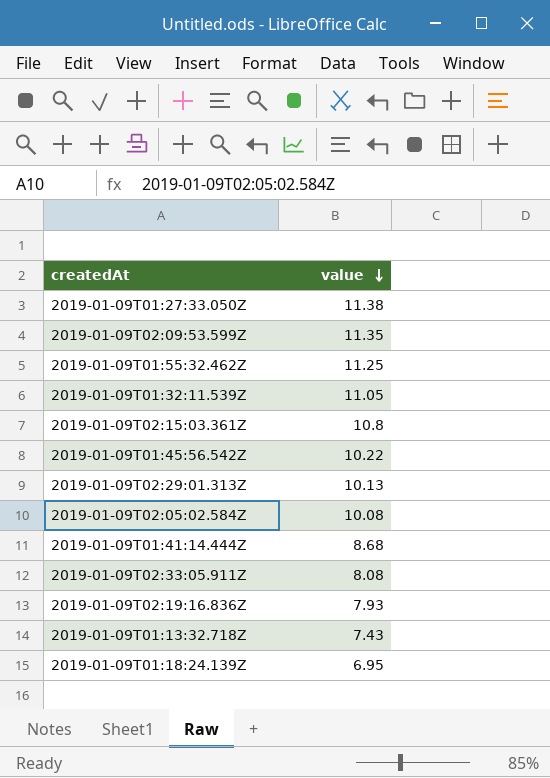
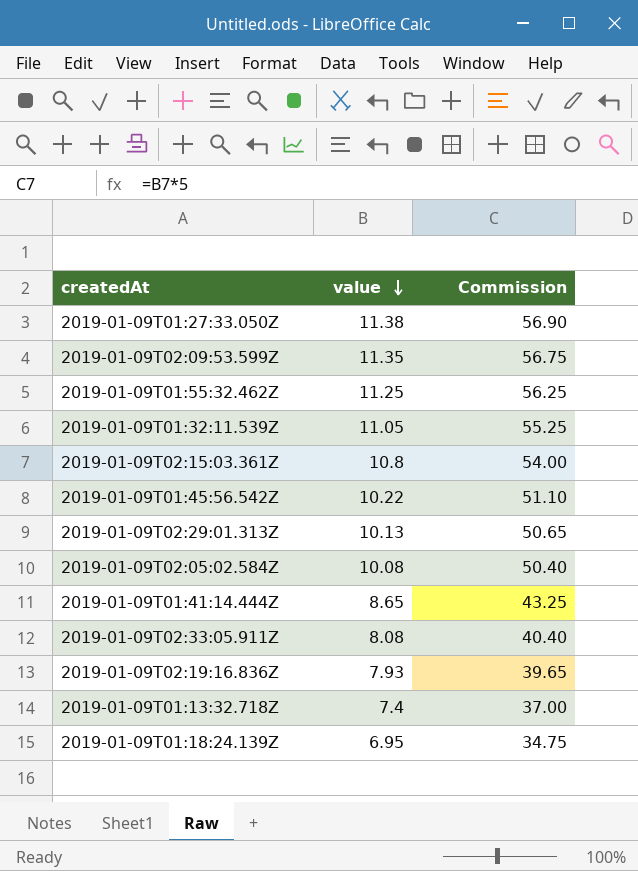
column Commission | formula: none -> [value] * 5
2019-01-09T01:41:14.444Z | value: 8.68 -> 8.65
2019-01-09T01:13:32.718Z | value: 7.43 -> 7.4

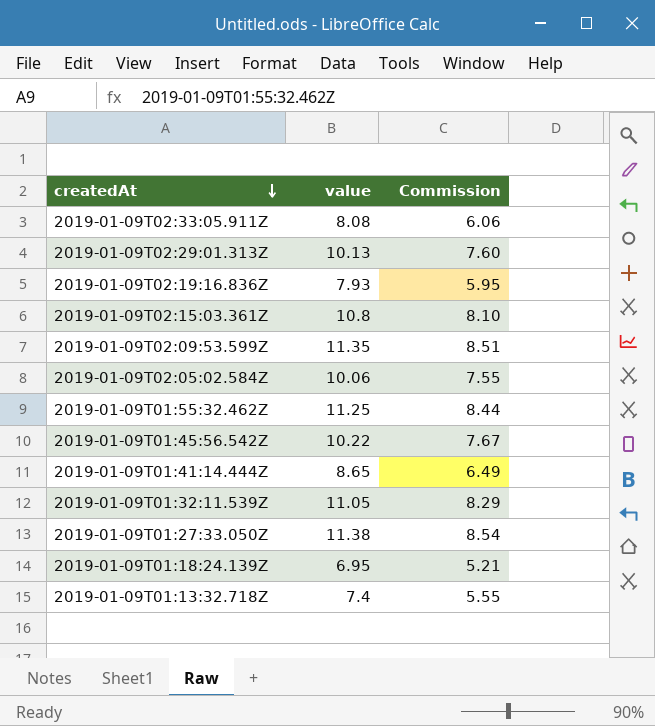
row order: value descending -> createdAt descending
column Commission | formula: [value] * 5 -> [value] * 0.75
2019-01-09T02:05:02.584Z | value: 10.08 -> 10.06

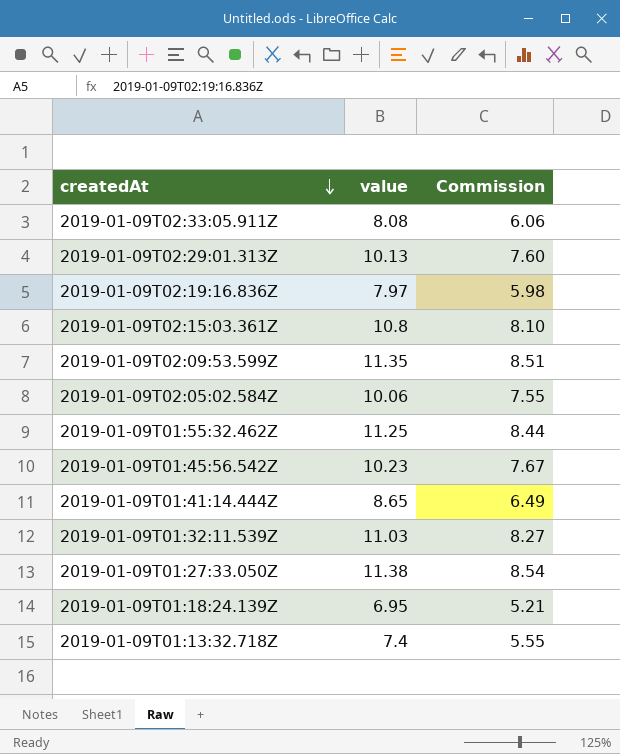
2019-01-09T02:19:16.836Z | value: 7.93 -> 7.97
2019-01-09T02:19:16.836Z | Commission: 5.95 -> 5.98
2019-01-09T01:45:56.542Z | value: 10.22 -> 10.23
2019-01-09T01:32:11.539Z | value: 11.05 -> 11.03
2019-01-09T01:32:11.539Z | Commission: 8.29 -> 8.27

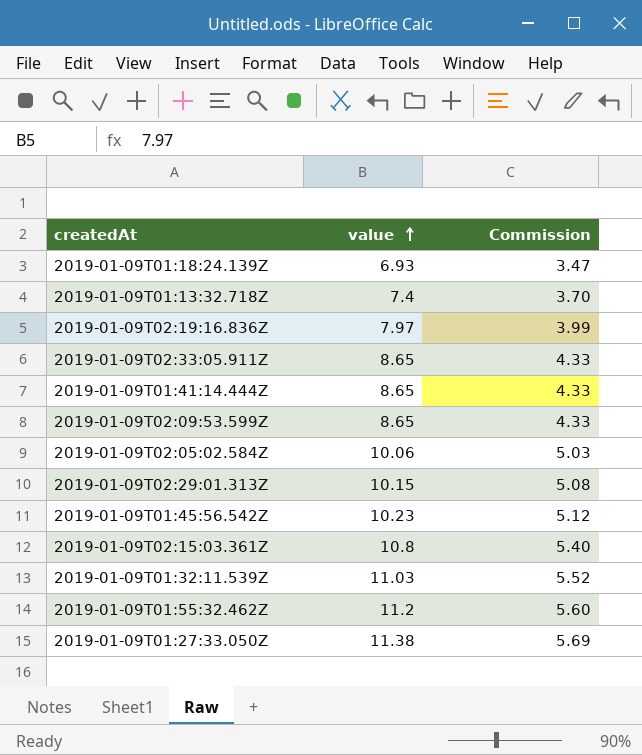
row order: createdAt descending -> value ascending
column Commission | formula: [value] * 0.75 -> [value] * 0.5
2019-01-09T01:18:24.139Z | value: 6.95 -> 6.93
2019-01-09T02:33:05.911Z | value: 8.08 -> 8.65
2019-01-09T02:09:53.599Z | value: 11.35 -> 8.65
2019-01-09T02:29:01.313Z | value: 10.13 -> 10.15
2019-01-09T01:55:32.462Z | value: 11.25 -> 11.2

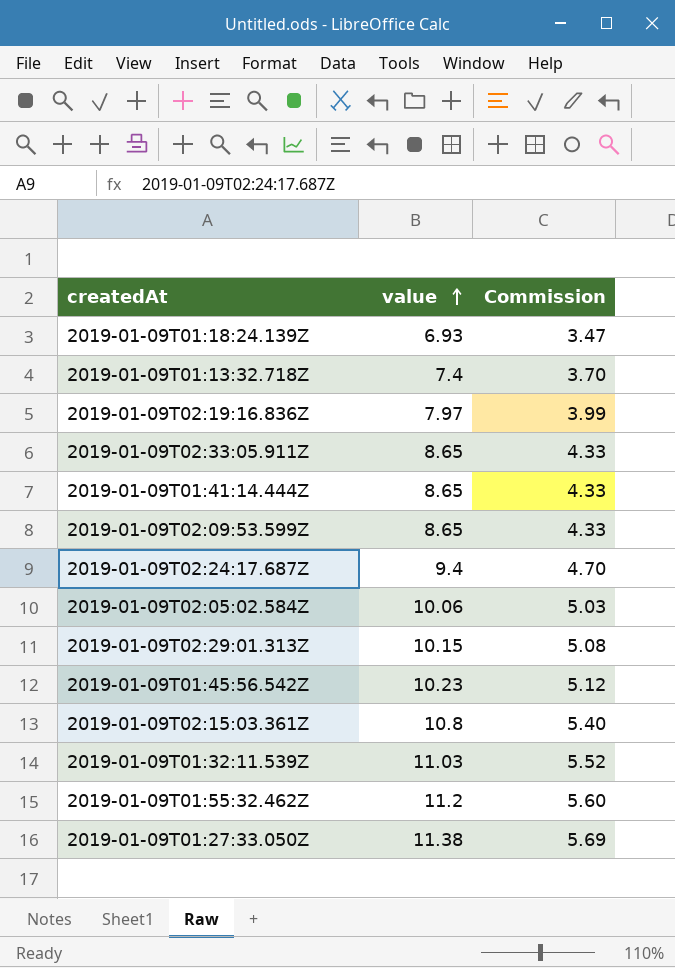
row 2019-01-09T02:24:17.687Z: none -> 9.4 | 4.70

